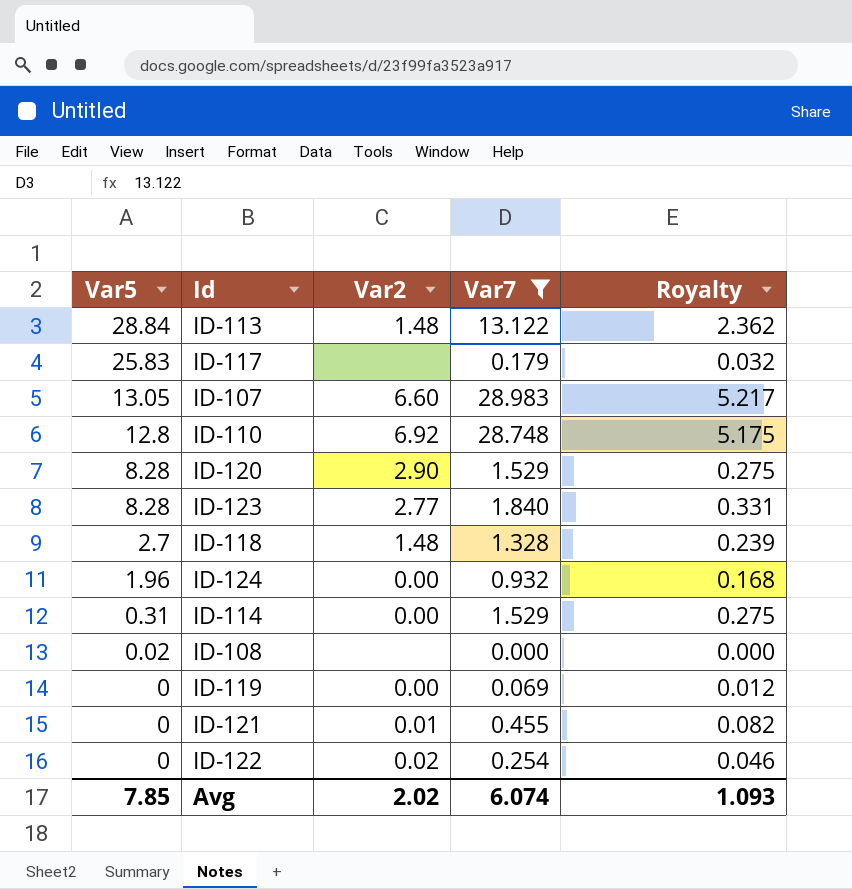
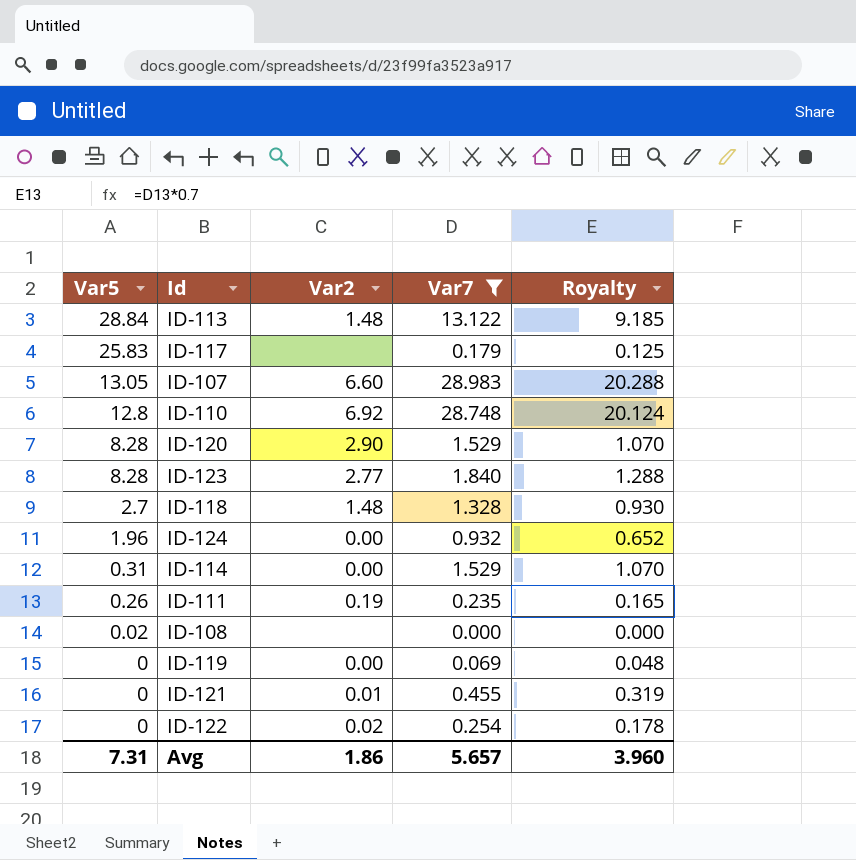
column Royalty | formula: [Var7] * 0.18 -> [Var7] * 0.7
row ID-111: none -> 0.26 | 0.19 | 0.235 | 0.165
Avg | Var5: 7.85 -> 7.31
Avg | Var2: 2.02 -> 1.86
Avg | Var7: 6.074 -> 5.657
Avg | Royalty: 1.093 -> 3.960

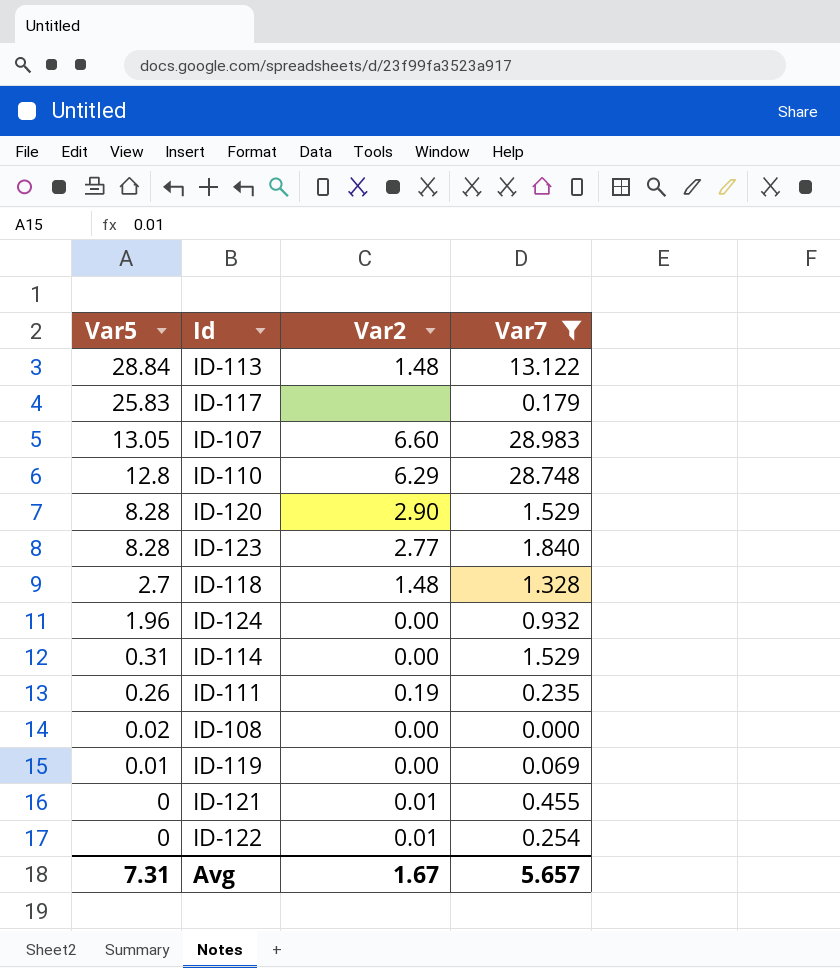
column Royalty | formula: [Var7] * 0.7 -> none
ID-110 | Var2: 6.92 -> 6.29
ID-108 | Var2: none -> 0.00
ID-119 | Var5: 0 -> 0.01
ID-122 | Var2: 0.02 -> 0.01
Avg | Var2: 1.86 -> 1.67

